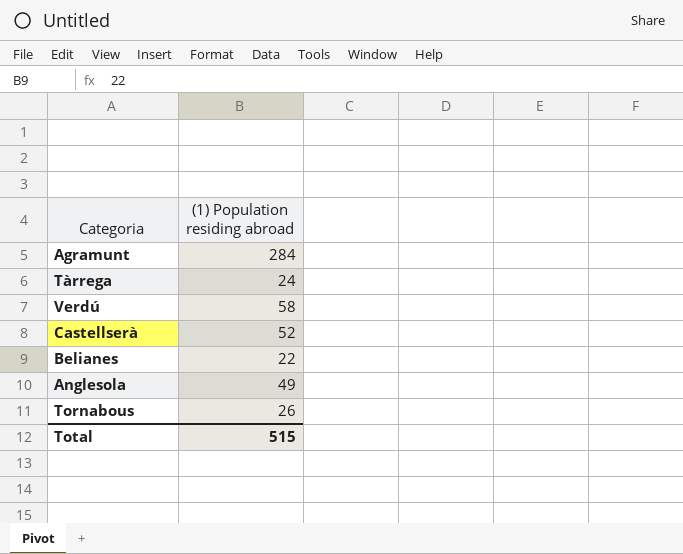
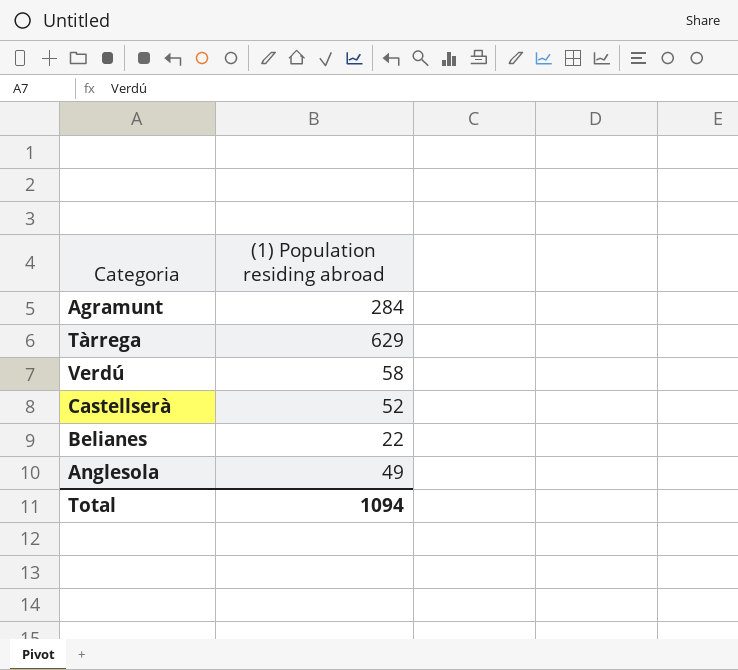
row Tornabous: 26 -> none
Tàrrega | (1) Population residing abroad: 24 -> 629
Total | (1) Population residing abroad: 515 -> 1094

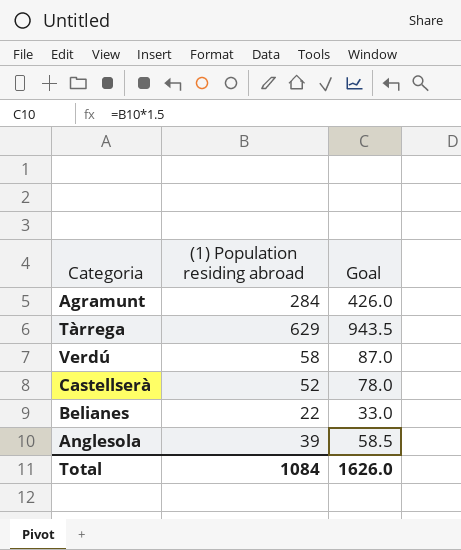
column Goal | formula: none -> [(1) Population residing abroad] * 1.5
Anglesola | (1) Population residing abroad: 49 -> 39
Total | (1) Population residing abroad: 1094 -> 1084

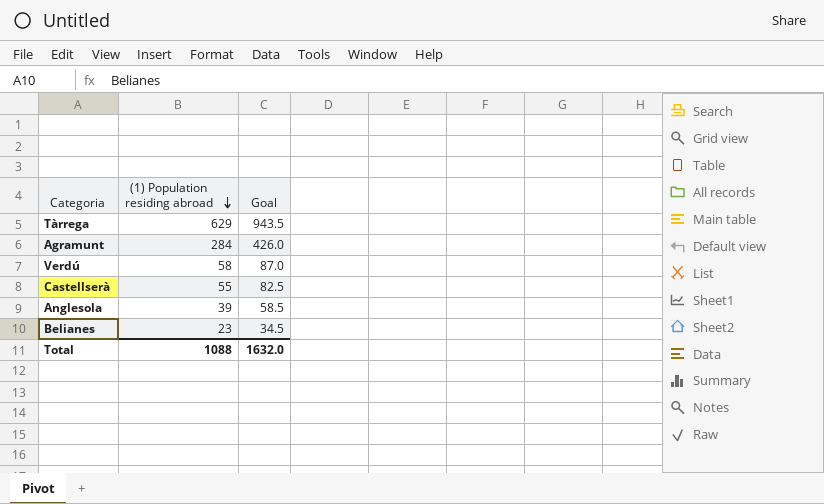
row order: none -> (1) Population residing abroad descending
Castellserà | (1) Population residing abroad: 52 -> 55
Castellserà | Goal: 78.0 -> 82.5
Belianes | (1) Population residing abroad: 22 -> 23
Belianes | Goal: 33.0 -> 34.5
Total | (1) Population residing abroad: 1084 -> 1088
Total | Goal: 1626.0 -> 1632.0

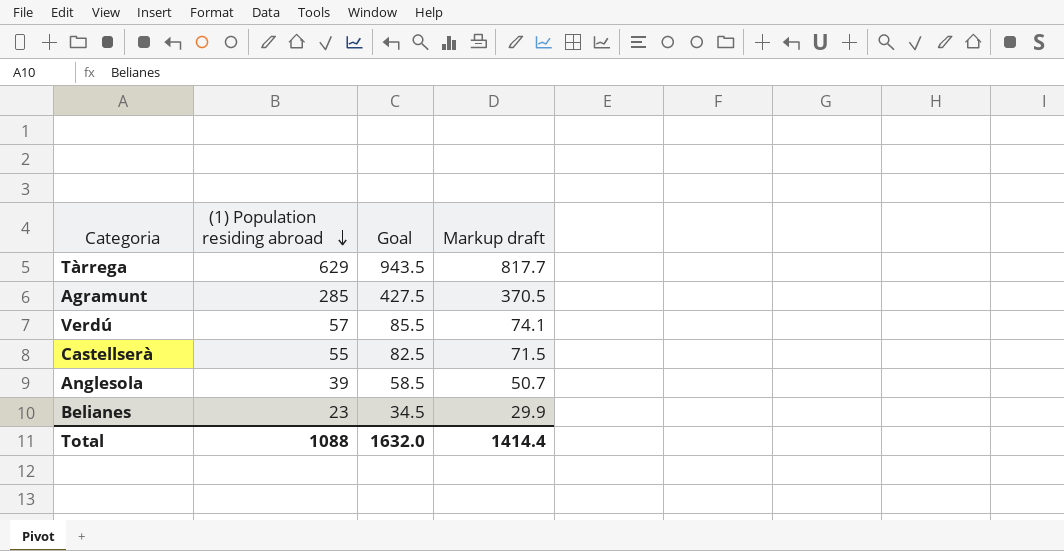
column Markup draft | formula: none -> [(1) Population residing abroad] * 1.3
Agramunt | (1) Population residing abroad: 284 -> 285
Agramunt | Goal: 426.0 -> 427.5
Verdú | (1) Population residing abroad: 58 -> 57
Verdú | Goal: 87.0 -> 85.5

